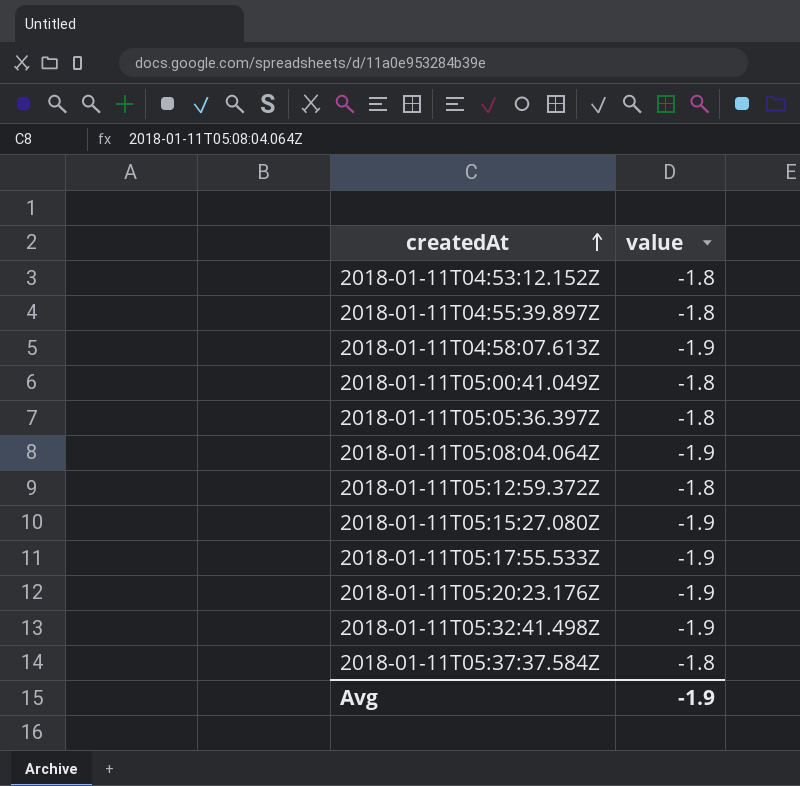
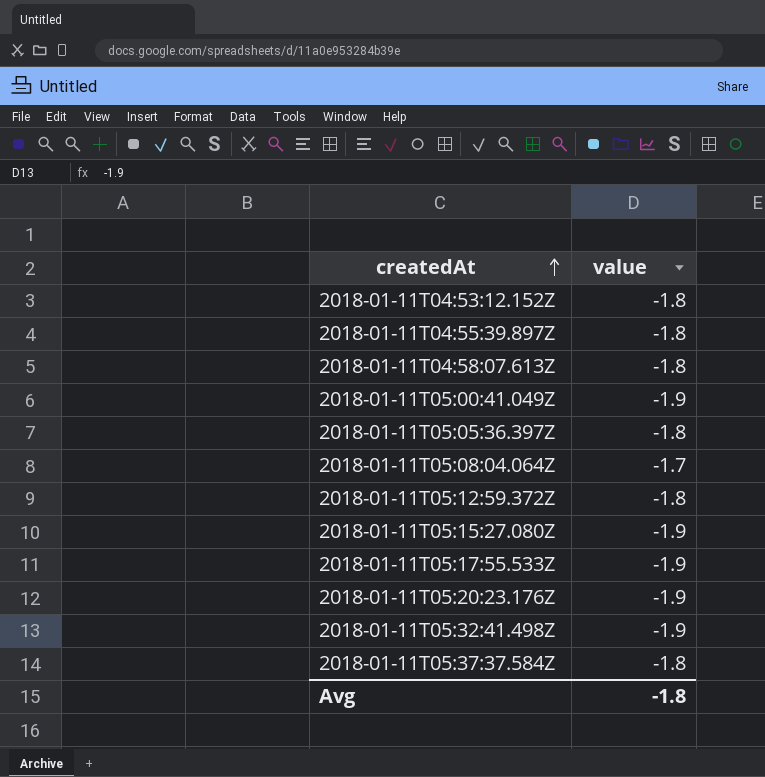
2018-01-11T04:58:07.613Z | value: -1.9 -> -1.8
2018-01-11T05:00:41.049Z | value: -1.8 -> -1.9
2018-01-11T05:08:04.064Z | value: -1.9 -> -1.7
Avg | value: -1.9 -> -1.8

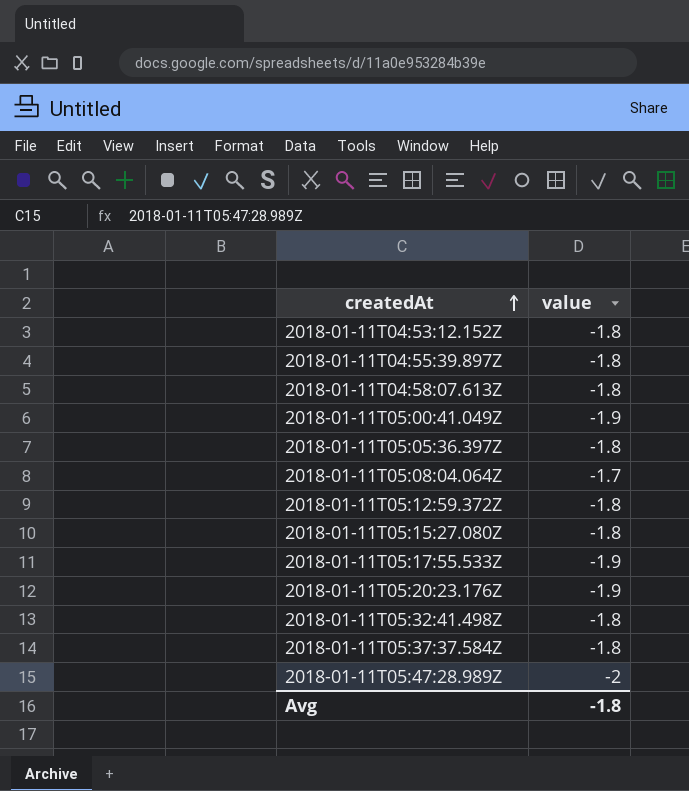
2018-01-11T05:15:27.080Z | value: -1.9 -> -1.8
2018-01-11T05:32:41.498Z | value: -1.9 -> -1.8
row 2018-01-11T05:47:28.989Z: none -> -2

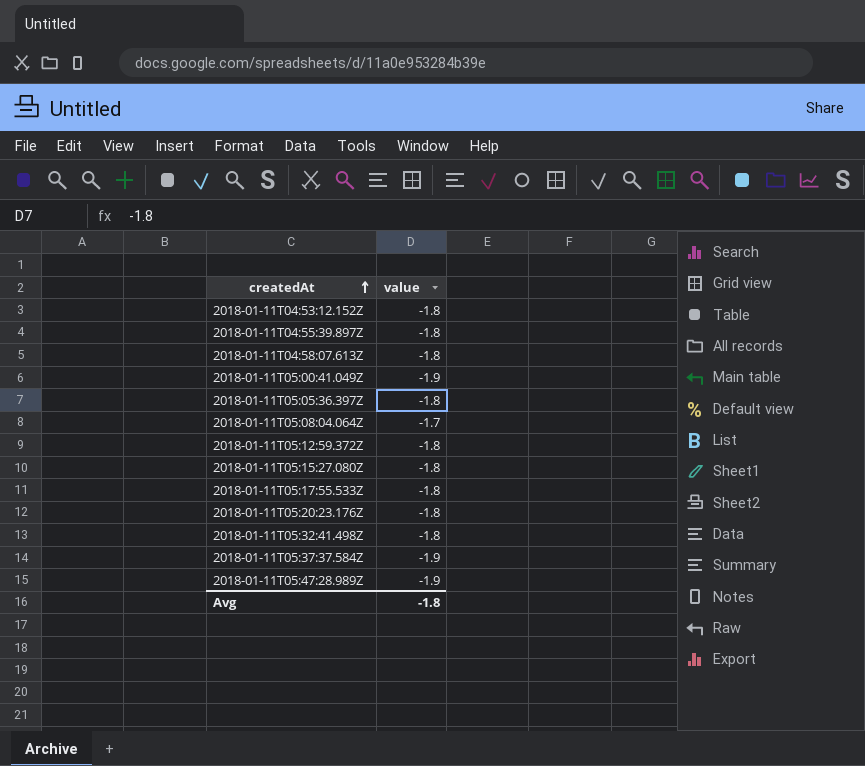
2018-01-11T05:17:55.533Z | value: -1.9 -> -1.8
2018-01-11T05:20:23.176Z | value: -1.9 -> -1.8
2018-01-11T05:37:37.584Z | value: -1.8 -> -1.9
2018-01-11T05:47:28.989Z | value: -2 -> -1.9

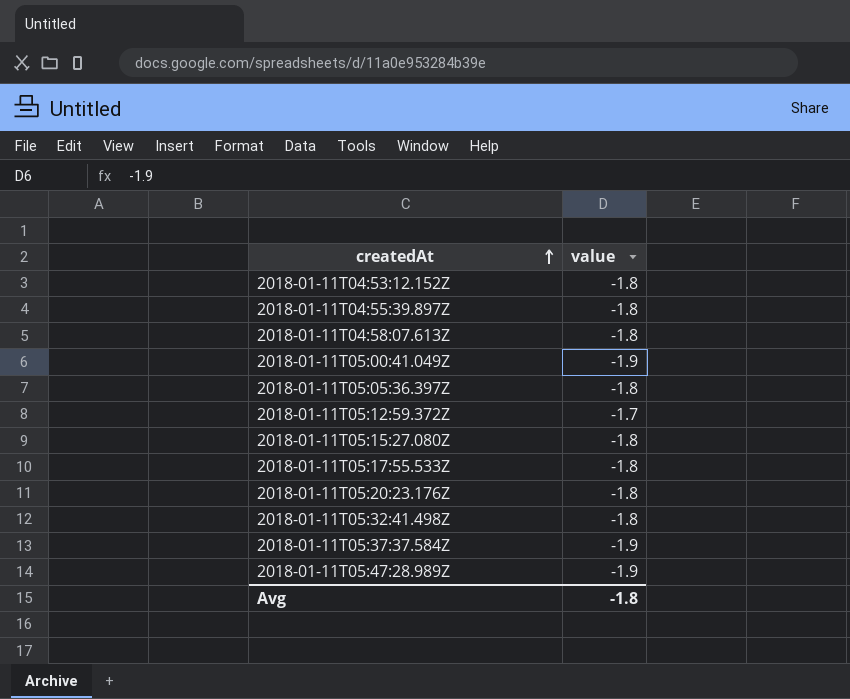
row 2018-01-11T05:08:04.064Z: -1.7 -> none
2018-01-11T05:12:59.372Z | value: -1.8 -> -1.7

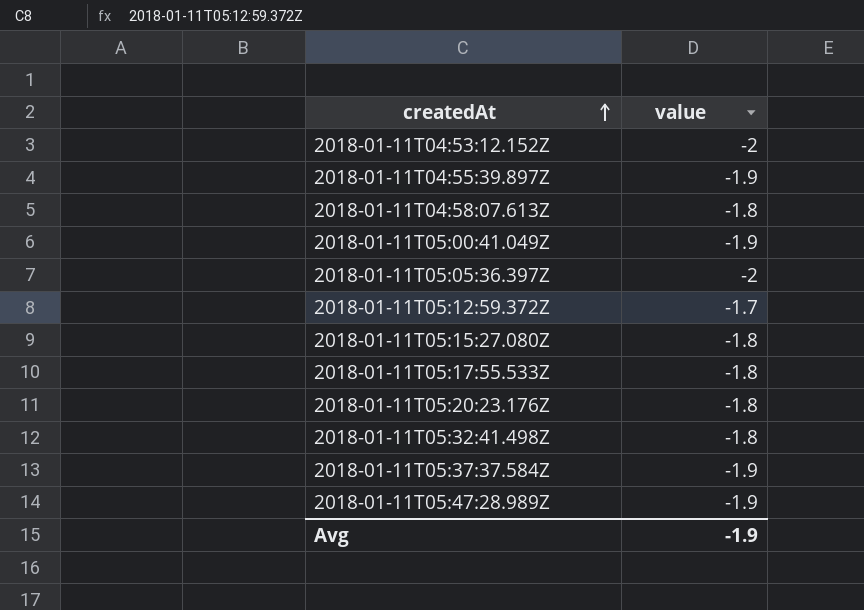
2018-01-11T04:53:12.152Z | value: -1.8 -> -2
2018-01-11T04:55:39.897Z | value: -1.8 -> -1.9
2018-01-11T05:05:36.397Z | value: -1.8 -> -2
Avg | value: -1.8 -> -1.9

